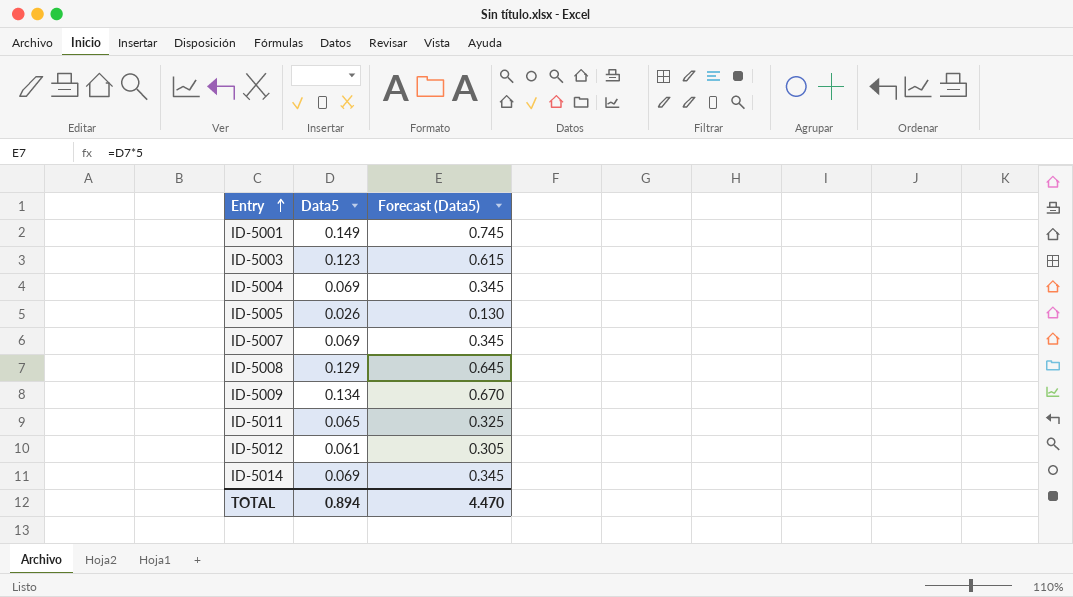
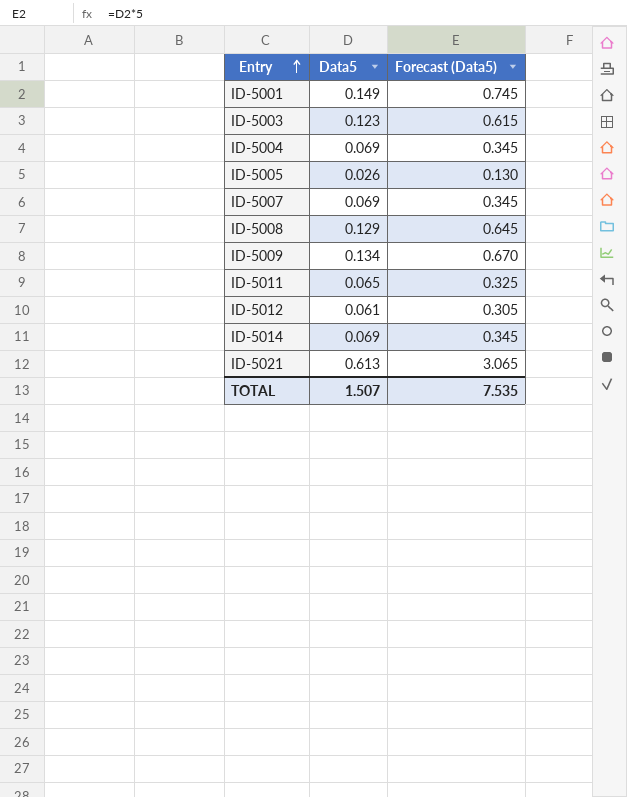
row ID-5021: none -> 0.613 | 3.065
TOTAL | Data5: 0.894 -> 1.507
TOTAL | Forecast (Data5): 4.470 -> 7.535

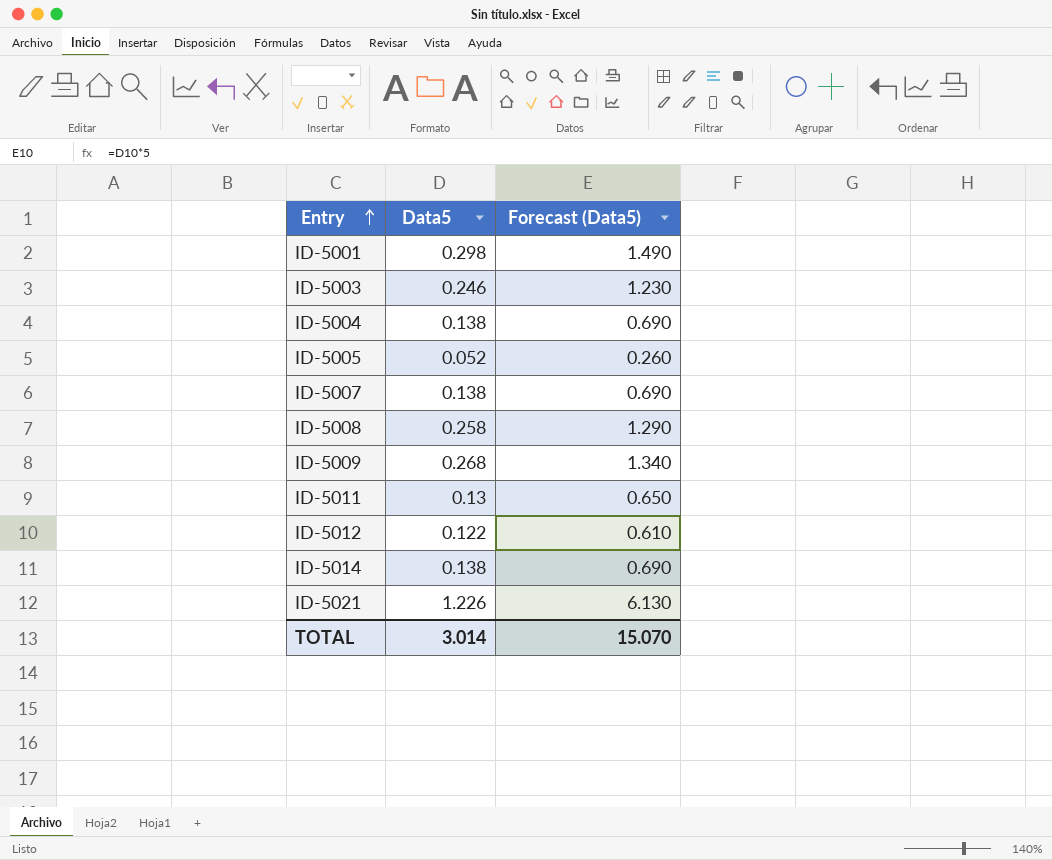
ID-5001 | Data5: 0.149 -> 0.298
ID-5001 | Forecast (Data5): 0.745 -> 1.490
ID-5003 | Data5: 0.123 -> 0.246
ID-5003 | Forecast (Data5): 0.615 -> 1.230
ID-5004 | Data5: 0.069 -> 0.138
ID-5004 | Forecast (Data5): 0.345 -> 0.690
ID-5005 | Data5: 0.026 -> 0.052
ID-5005 | Forecast (Data5): 0.130 -> 0.260
ID-5007 | Data5: 0.069 -> 0.138
ID-5007 | Forecast (Data5): 0.345 -> 0.690
ID-5008 | Data5: 0.129 -> 0.258
ID-5008 | Forecast (Data5): 0.645 -> 1.290
ID-5009 | Data5: 0.134 -> 0.268
ID-5009 | Forecast (Data5): 0.670 -> 1.340
ID-5011 | Data5: 0.065 -> 0.13
ID-5011 | Forecast (Data5): 0.325 -> 0.650
ID-5012 | Data5: 0.061 -> 0.122
ID-5012 | Forecast (Data5): 0.305 -> 0.610
ID-5014 | Data5: 0.069 -> 0.138
ID-5014 | Forecast (Data5): 0.345 -> 0.690
ID-5021 | Data5: 0.613 -> 1.226
ID-5021 | Forecast (Data5): 3.065 -> 6.130
TOTAL | Data5: 1.507 -> 3.014
TOTAL | Forecast (Data5): 7.535 -> 15.070

